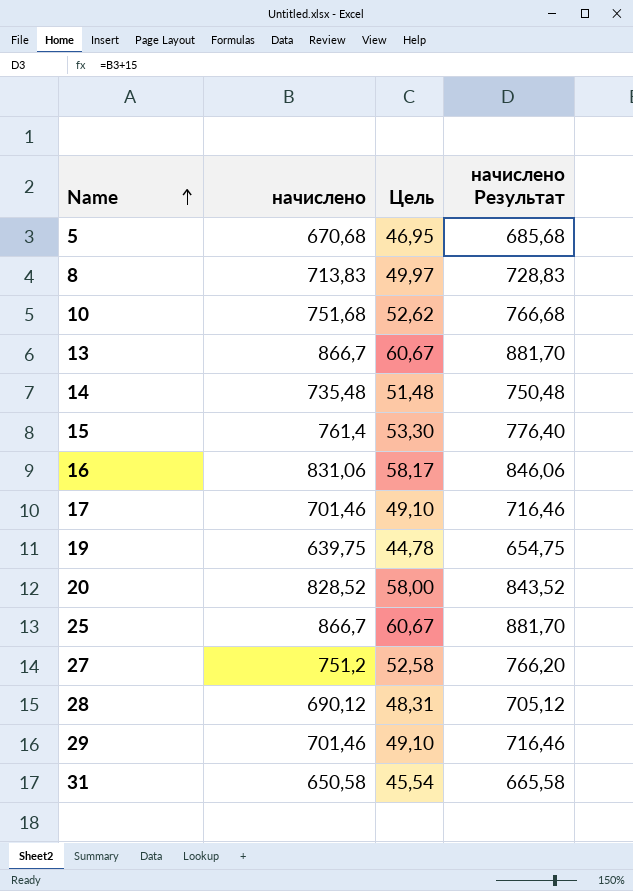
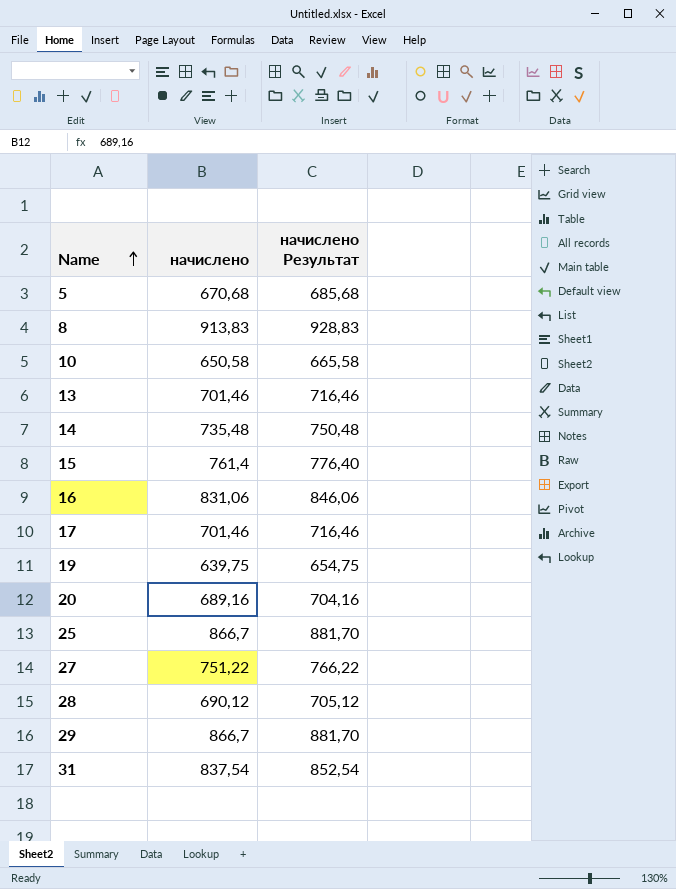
column Цель | formula: [начислено] * 0,07 -> none
8 | начислено: 713,83 -> 913,83
8 | начислено Результат: 728,83 -> 928,83
10 | начислено: 751,68 -> 650,58
10 | начислено Результат: 766,68 -> 665,58
13 | начислено: 866,7 -> 701,46
13 | начислено Результат: 881,70 -> 716,46
20 | начислено: 828,52 -> 689,16
20 | начислено Результат: 843,52 -> 704,16
27 | начислено: 751,2 -> 751,22
27 | начислено Результат: 766,20 -> 766,22
29 | начислено: 701,46 -> 866,7
29 | начислено Результат: 716,46 -> 881,70
31 | начислено: 650,58 -> 837,54
31 | начислено Результат: 665,58 -> 852,54

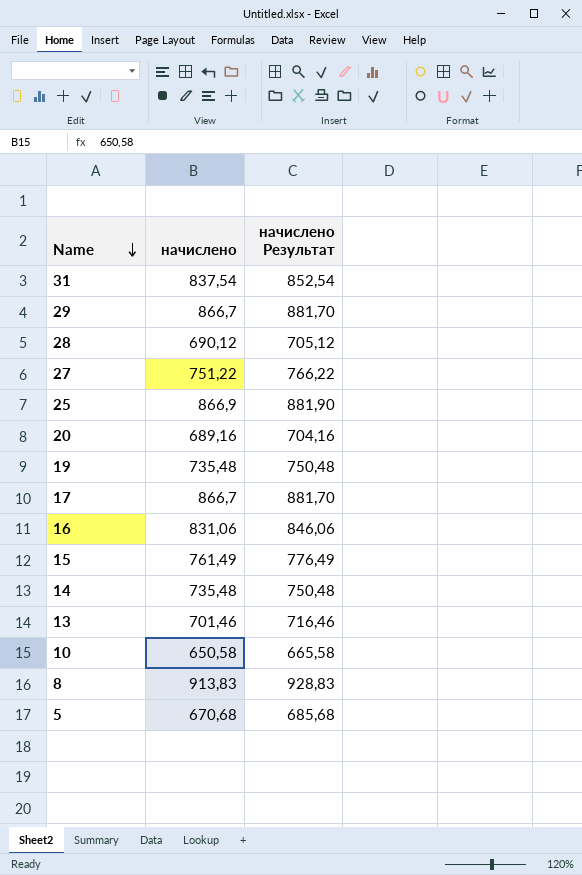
row order: Name ascending -> Name descending
25 | начислено: 866,7 -> 866,9
25 | начислено Результат: 881,70 -> 881,90
19 | начислено: 639,75 -> 735,48
19 | начислено Результат: 654,75 -> 750,48
17 | начислено: 701,46 -> 866,7
17 | начислено Результат: 716,46 -> 881,70
15 | начислено: 761,4 -> 761,49
15 | начислено Результат: 776,40 -> 776,49

